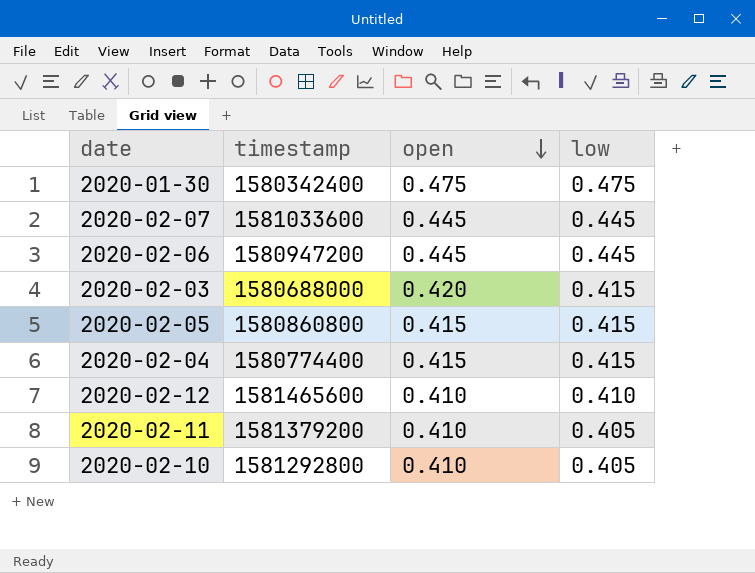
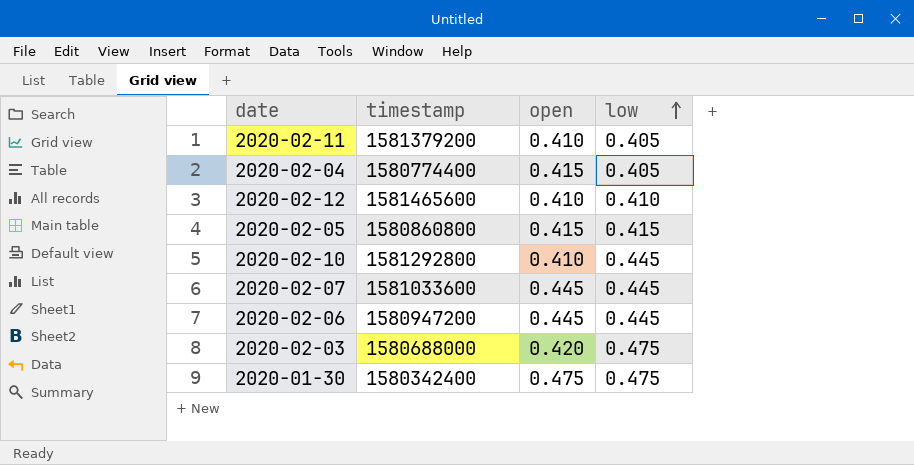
row order: open descending -> low ascending
2020-02-04 | low: 0.415 -> 0.405
2020-02-10 | low: 0.405 -> 0.445
2020-02-03 | low: 0.415 -> 0.475

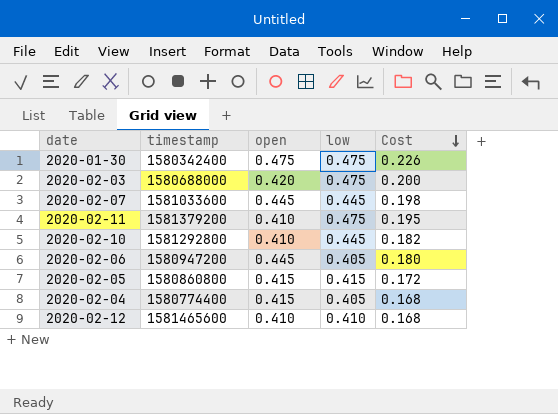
row order: low ascending -> Cost descending
column Cost | formula: none -> [open] * [low]
2020-02-11 | low: 0.405 -> 0.475
2020-02-06 | low: 0.445 -> 0.405

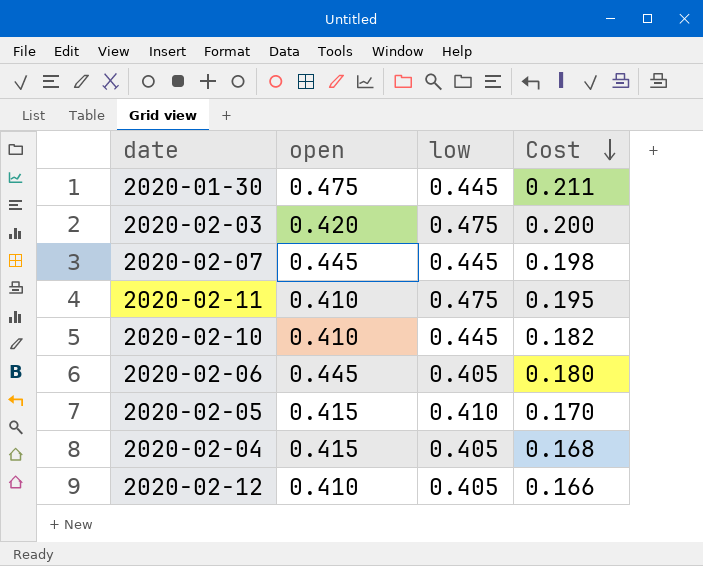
column timestamp | position: 2 -> none
2020-01-30 | low: 0.475 -> 0.445
2020-01-30 | Cost: 0.226 -> 0.211
2020-02-05 | low: 0.415 -> 0.410
2020-02-05 | Cost: 0.172 -> 0.170
2020-02-12 | low: 0.410 -> 0.405
2020-02-12 | Cost: 0.168 -> 0.166

